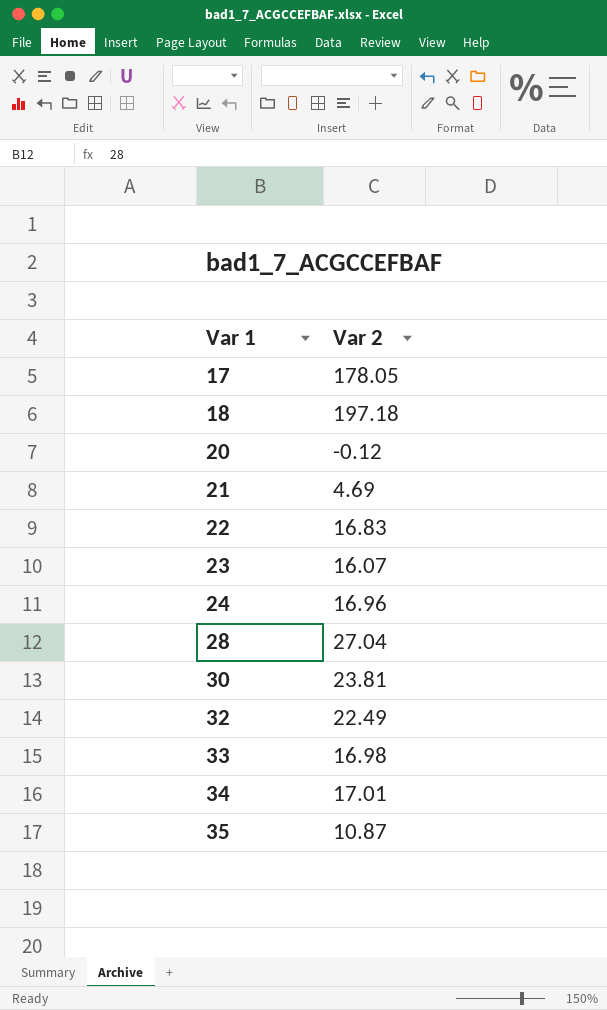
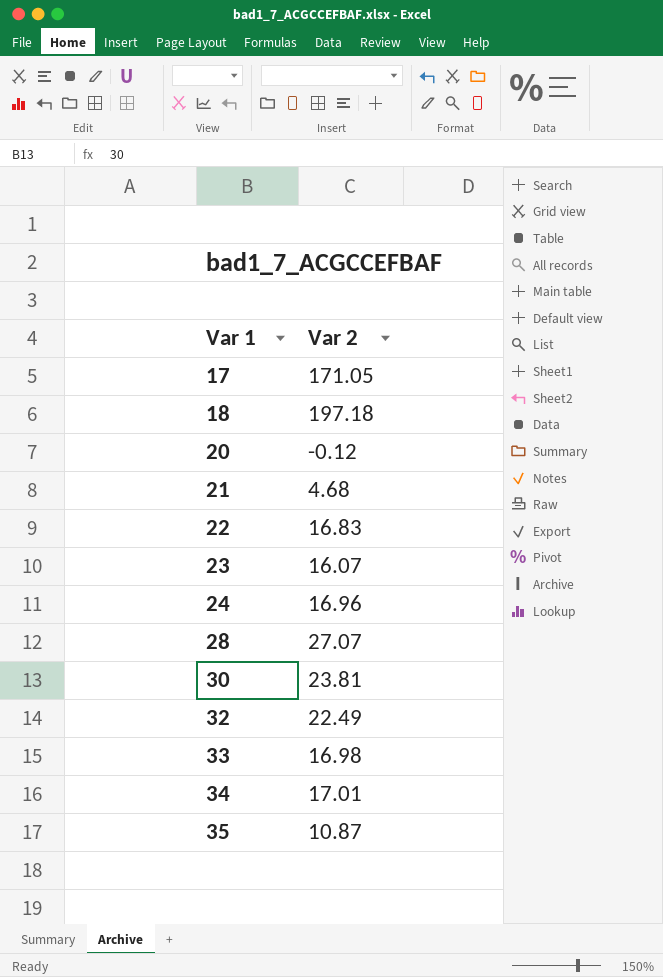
17 | Var 2: 178.05 -> 171.05
21 | Var 2: 4.69 -> 4.68
28 | Var 2: 27.04 -> 27.07

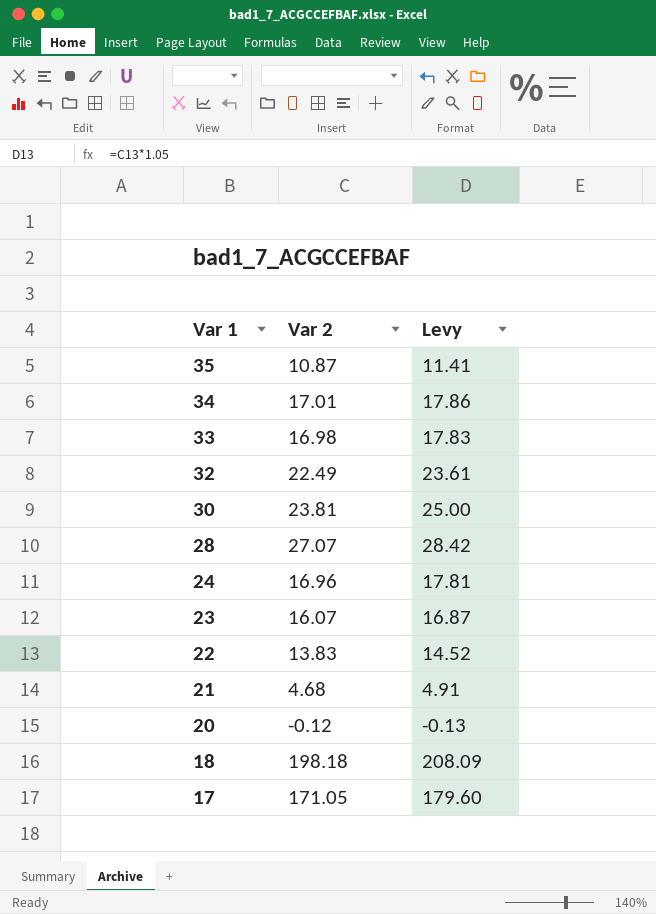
row order: Var 1 ascending -> Var 1 descending
column Levy | formula: none -> [Var 2] * 1.05
22 | Var 2: 16.83 -> 13.83
18 | Var 2: 197.18 -> 198.18

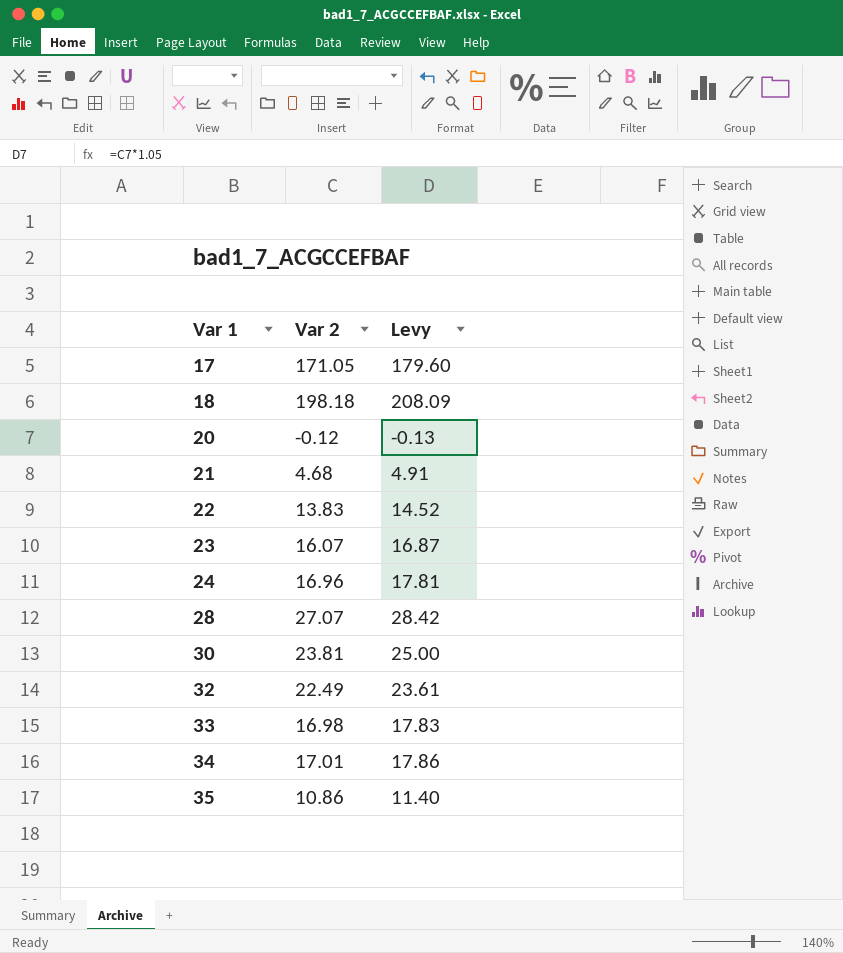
row order: Var 1 descending -> Var 1 ascending
35 | Var 2: 10.87 -> 10.86
35 | Levy: 11.41 -> 11.40

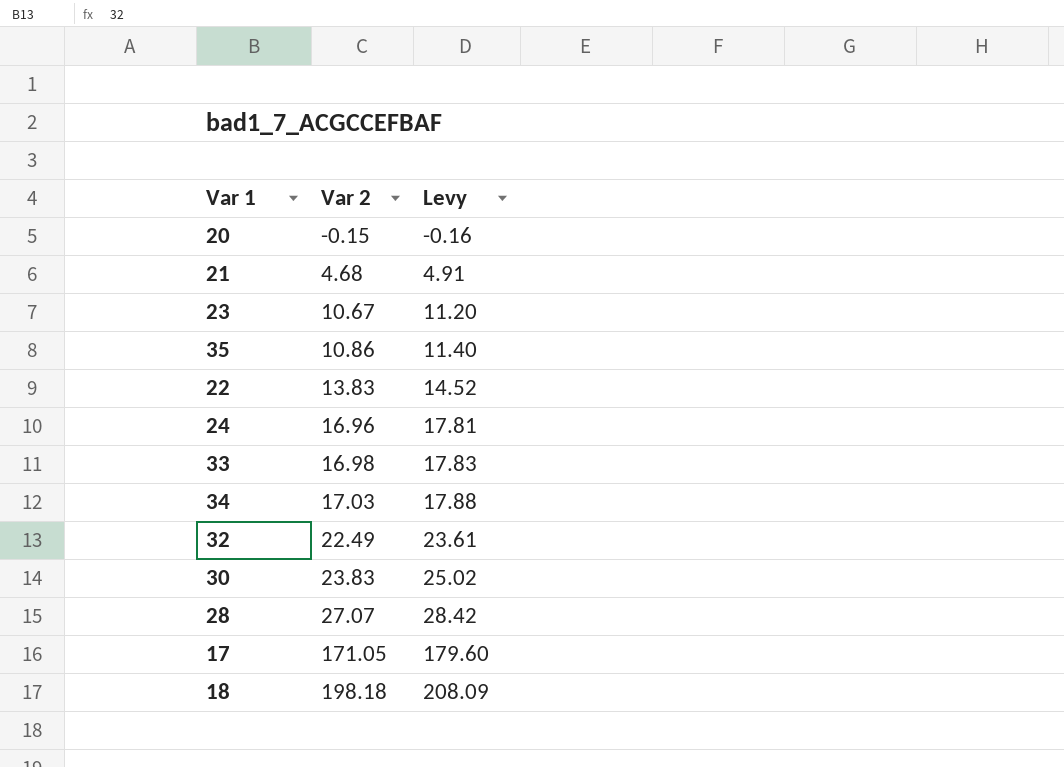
row order: Var 1 ascending -> Var 2 ascending
20 | Var 2: -0.12 -> -0.15
20 | Levy: -0.13 -> -0.16
23 | Var 2: 16.07 -> 10.67
23 | Levy: 16.87 -> 11.20
34 | Var 2: 17.01 -> 17.03
34 | Levy: 17.86 -> 17.88
30 | Var 2: 23.81 -> 23.83
30 | Levy: 25.00 -> 25.02

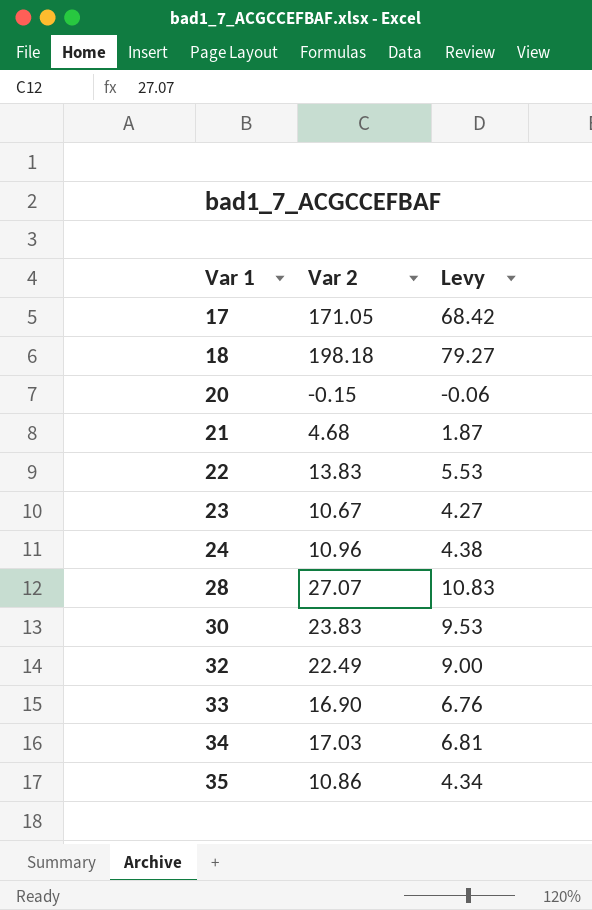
row order: Var 2 ascending -> Var 1 ascending
column Levy | formula: [Var 2] * 1.05 -> [Var 2] * 0.4
24 | Var 2: 16.96 -> 10.96
33 | Var 2: 16.98 -> 16.90

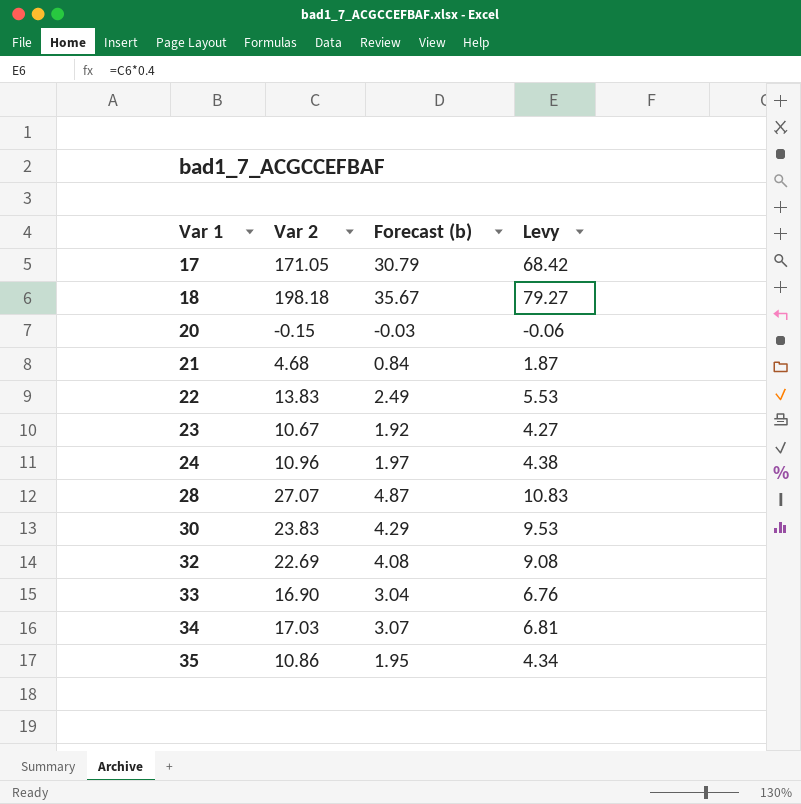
column Forecast (b) | formula: none -> [Var 2] * 0.18
32 | Var 2: 22.49 -> 22.69
32 | Levy: 9.00 -> 9.08

